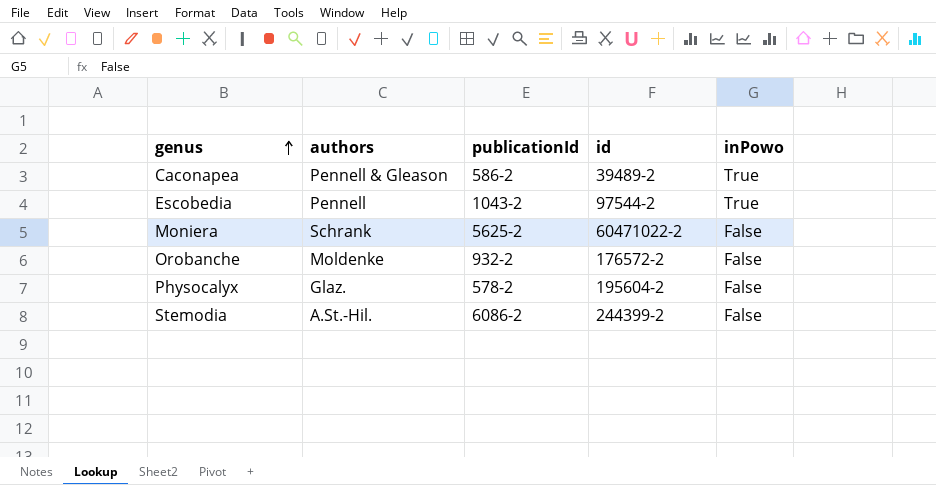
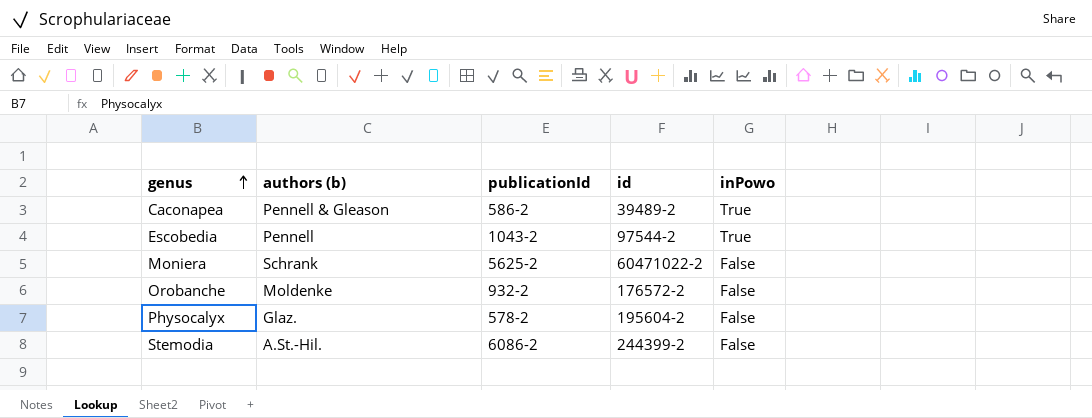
column name: authors -> authors (b)

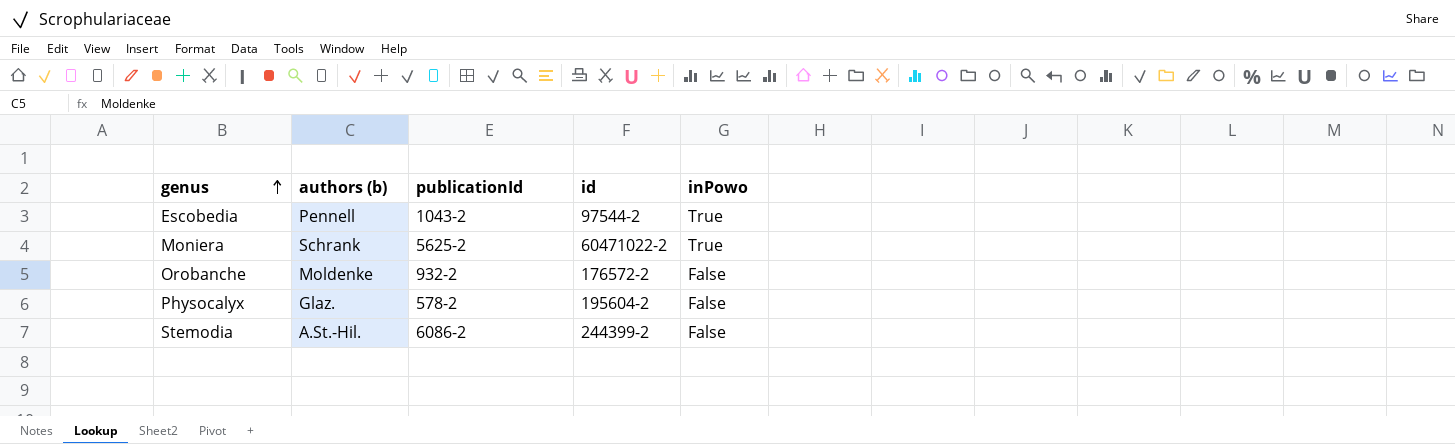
row Caconapea: Pennell & Gleason | 586-2 | 39489-2 | True -> none
Moniera | inPowo: False -> True

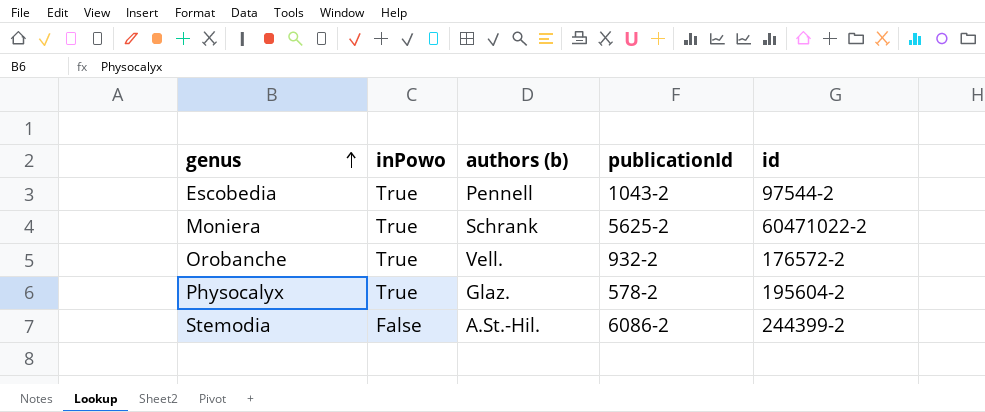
column inPowo | position: 5 -> 2
Orobanche | inPowo: False -> True
Orobanche | authors (b): Moldenke -> Vell.
Physocalyx | inPowo: False -> True

